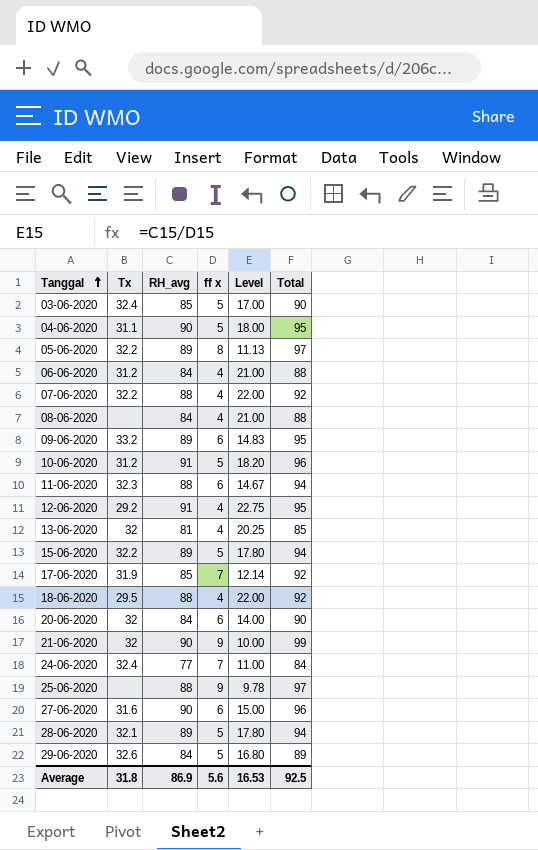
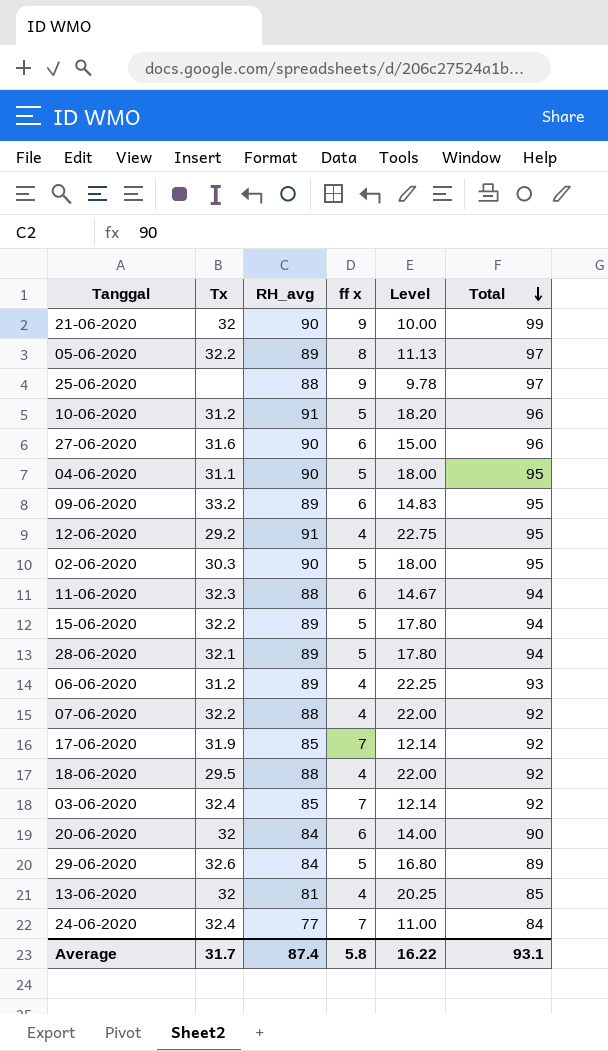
row order: Tanggal ascending -> Total descending
row 08-06-2020: none | 84 | 4 | 21.00 | 88 -> none
row 02-06-2020: none -> 30.3 | 90 | 5 | 18.00 | 95
06-06-2020 | RH_avg: 84 -> 89
06-06-2020 | Level: 21.00 -> 22.25
06-06-2020 | Total: 88 -> 93
03-06-2020 | ff x: 5 -> 7
03-06-2020 | Level: 17.00 -> 12.14
03-06-2020 | Total: 90 -> 92
Average | Tx: 31.8 -> 31.7
Average | RH_avg: 86.9 -> 87.4
Average | ff x: 5.6 -> 5.8
Average | Level: 16.53 -> 16.22
Average | Total: 92.5 -> 93.1

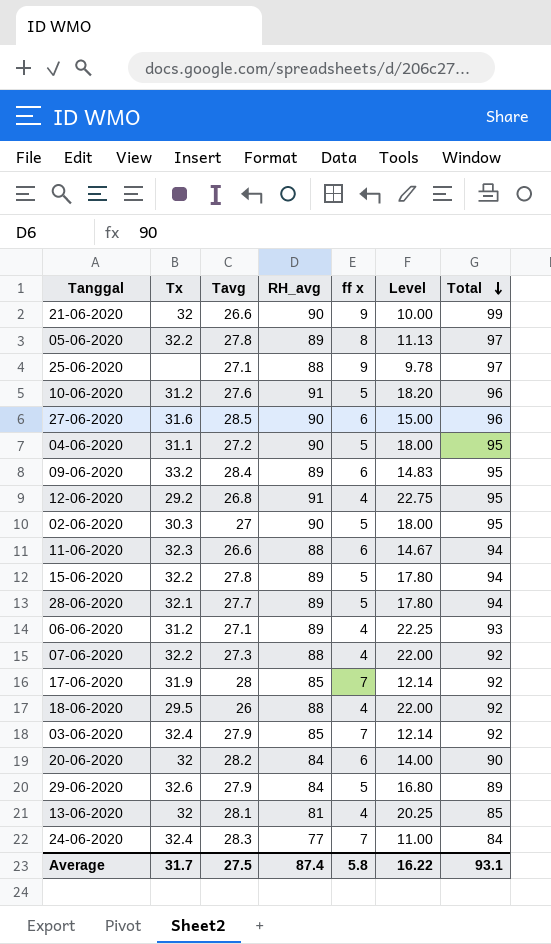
column Tavg | position: none -> 3

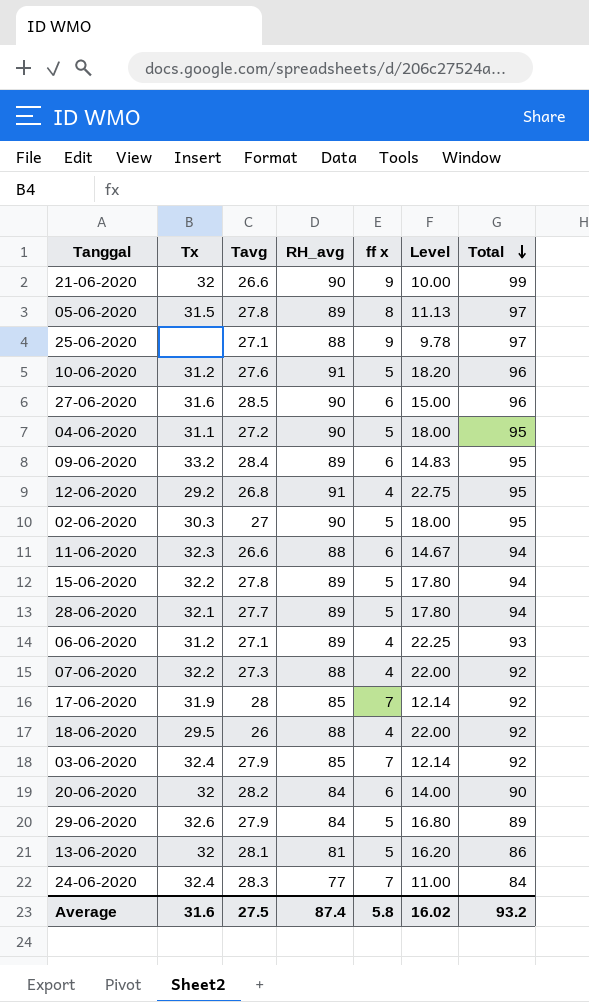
05-06-2020 | Tx: 32.2 -> 31.5
13-06-2020 | ff x: 4 -> 5
13-06-2020 | Level: 20.25 -> 16.20
13-06-2020 | Total: 85 -> 86
Average | Tx: 31.7 -> 31.6
Average | Level: 16.22 -> 16.02
Average | Total: 93.1 -> 93.2

